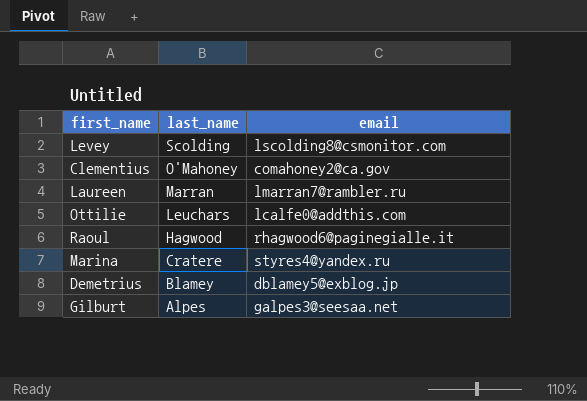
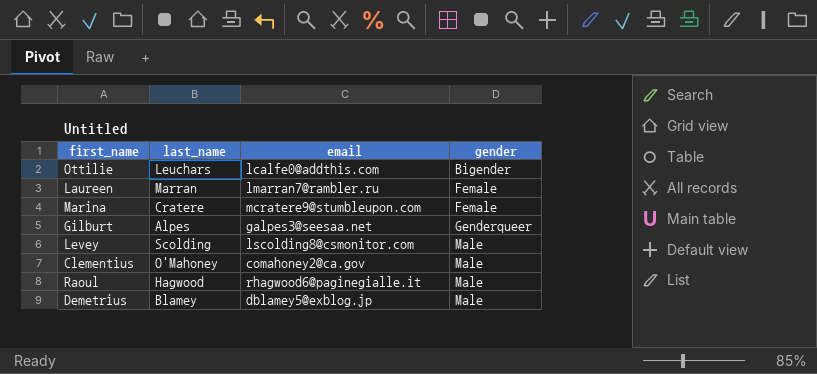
row order: last_name descending -> gender ascending
column gender | position: none -> 4
Marina | email: styres4@yandex.ru -> mcratere9@stumbleupon.com

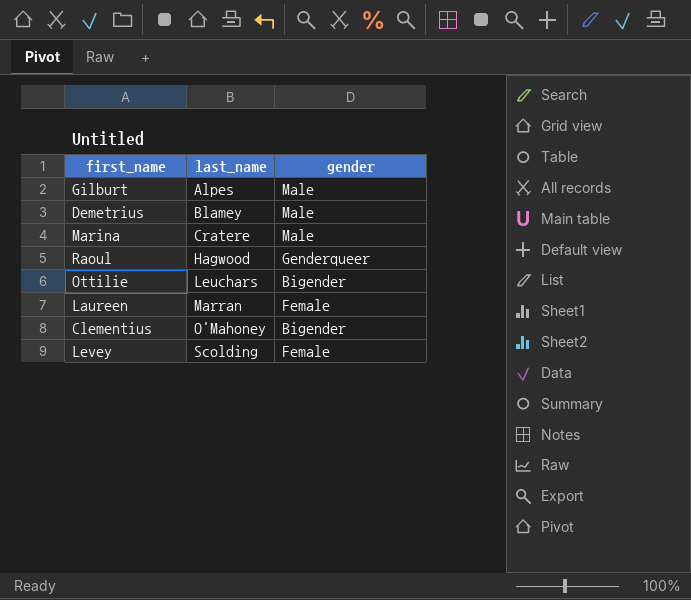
row order: gender ascending -> last_name ascending
column email | position: 3 -> none
Gilburt | gender: Genderqueer -> Male
Marina | gender: Female -> Male
Raoul | gender: Male -> Genderqueer
Clementius | gender: Male -> Bigender
Levey | gender: Male -> Female

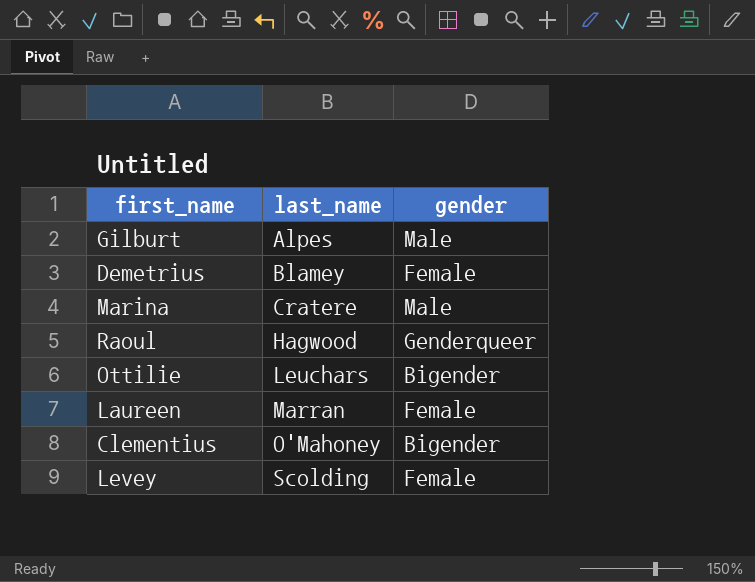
Demetrius | gender: Male -> Female

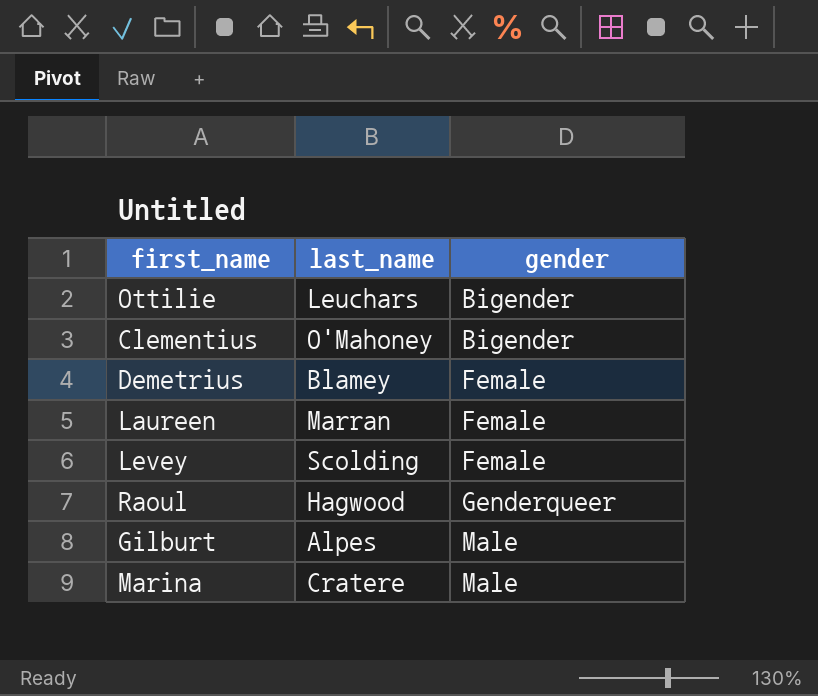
row order: last_name ascending -> gender ascending

